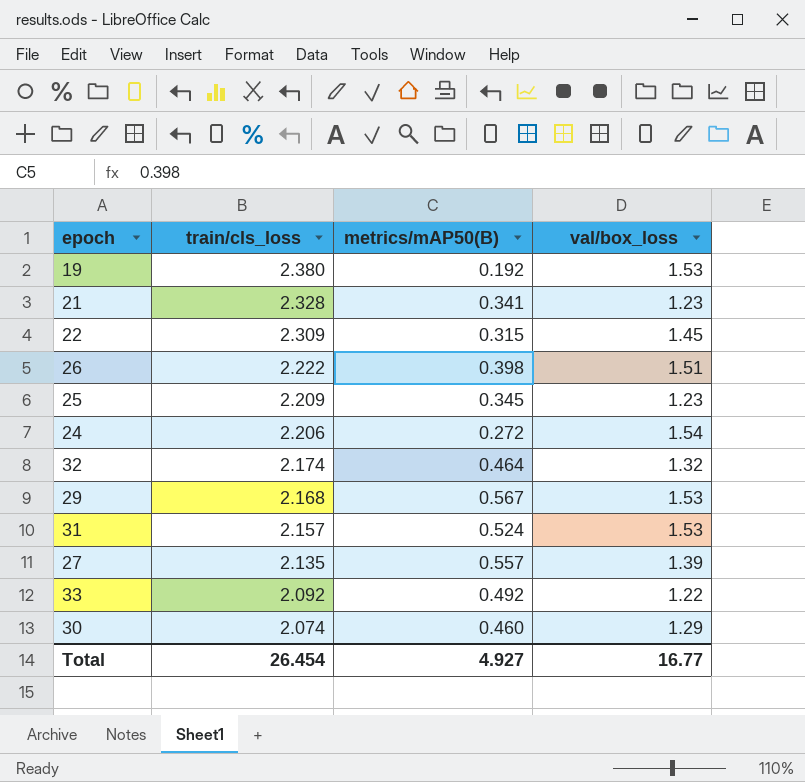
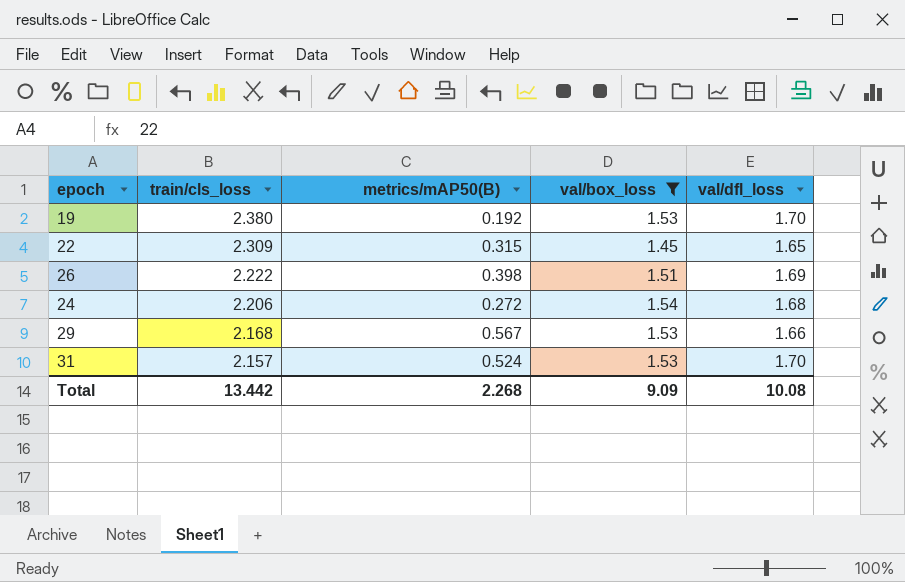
filter: none -> val/box_loss >= 1.45
column val/dfl_loss | position: none -> 5
Total | train/cls_loss: 26.454 -> 13.442
Total | metrics/mAP50(B): 4.927 -> 2.268
Total | val/box_loss: 16.77 -> 9.09

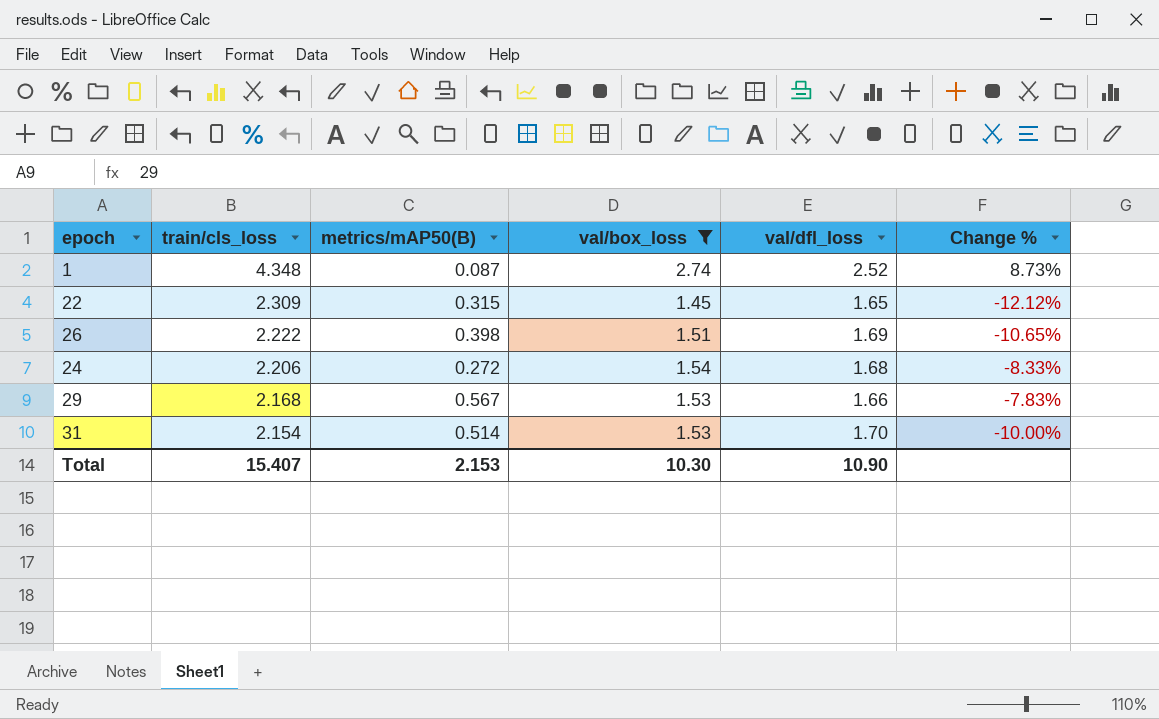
column Change % | formula: none -> ([val/box_loss] - [val/dfl_loss]) / [val/dfl_loss]
row 19: 2.380 | 0.192 | 1.53 | 1.70 -> none
row 1: none -> 4.348 | 0.087 | 2.74 | 2.52 | 8.73%
31 | train/cls_loss: 2.157 -> 2.154
31 | metrics/mAP50(B): 0.524 -> 0.514
Total | train/cls_loss: 13.442 -> 15.407
Total | metrics/mAP50(B): 2.268 -> 2.153
Total | val/box_loss: 9.09 -> 10.30
Total | val/dfl_loss: 10.08 -> 10.90

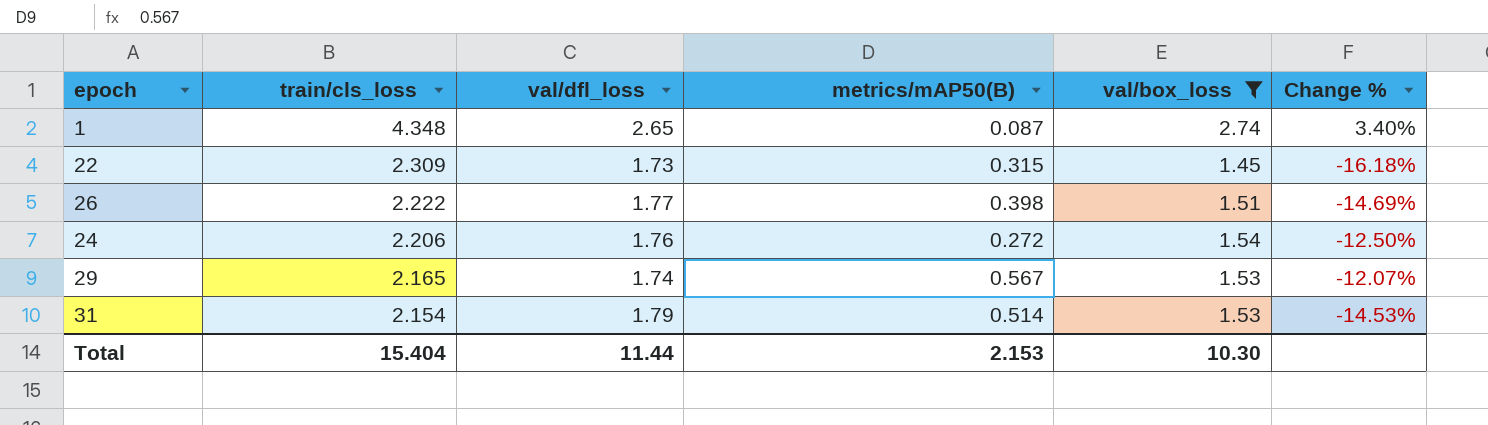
column val/dfl_loss | position: 5 -> 3
1 | val/dfl_loss: 2.52 -> 2.65
1 | Change %: 8.73% -> 3.40%
22 | val/dfl_loss: 1.65 -> 1.73
22 | Change %: -12.12% -> -16.18%
26 | val/dfl_loss: 1.69 -> 1.77
26 | Change %: -10.65% -> -14.69%
24 | val/dfl_loss: 1.68 -> 1.76
24 | Change %: -8.33% -> -12.50%
29 | train/cls_loss: 2.168 -> 2.165
29 | val/dfl_loss: 1.66 -> 1.74
29 | Change %: -7.83% -> -12.07%
31 | val/dfl_loss: 1.70 -> 1.79
31 | Change %: -10.00% -> -14.53%
Total | train/cls_loss: 15.407 -> 15.404
Total | val/dfl_loss: 10.90 -> 11.44

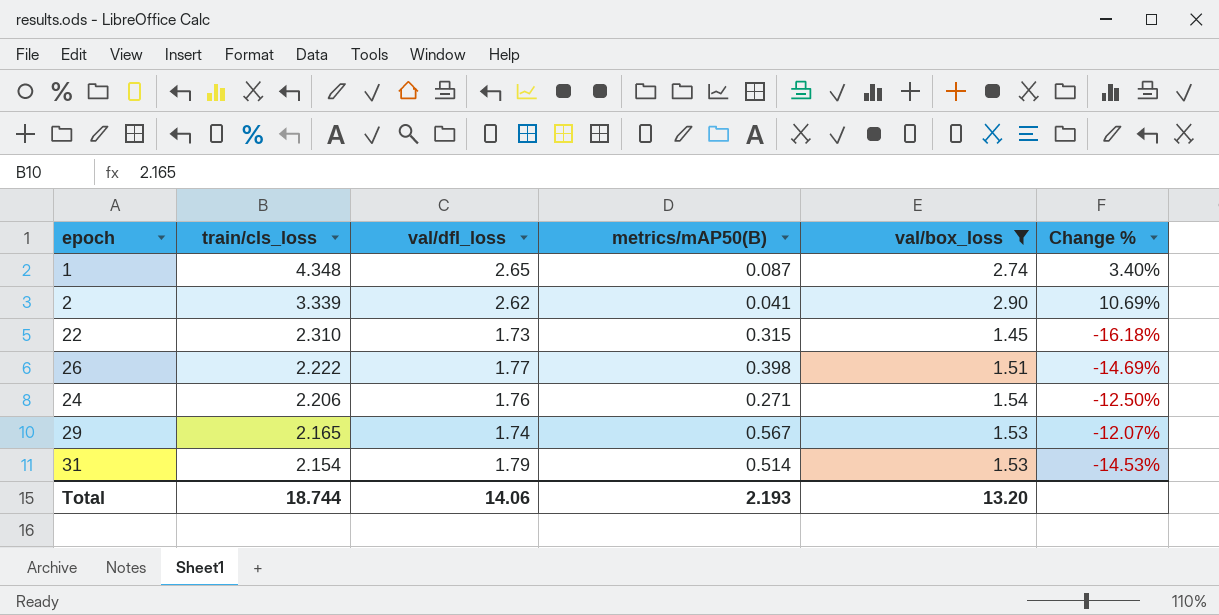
row 2: none -> 3.339 | 2.62 | 0.041 | 2.90 | 10.69%
22 | train/cls_loss: 2.309 -> 2.310
24 | metrics/mAP50(B): 0.272 -> 0.271
Total | train/cls_loss: 15.404 -> 18.744
Total | val/dfl_loss: 11.44 -> 14.06
Total | metrics/mAP50(B): 2.153 -> 2.193
Total | val/box_loss: 10.30 -> 13.20

